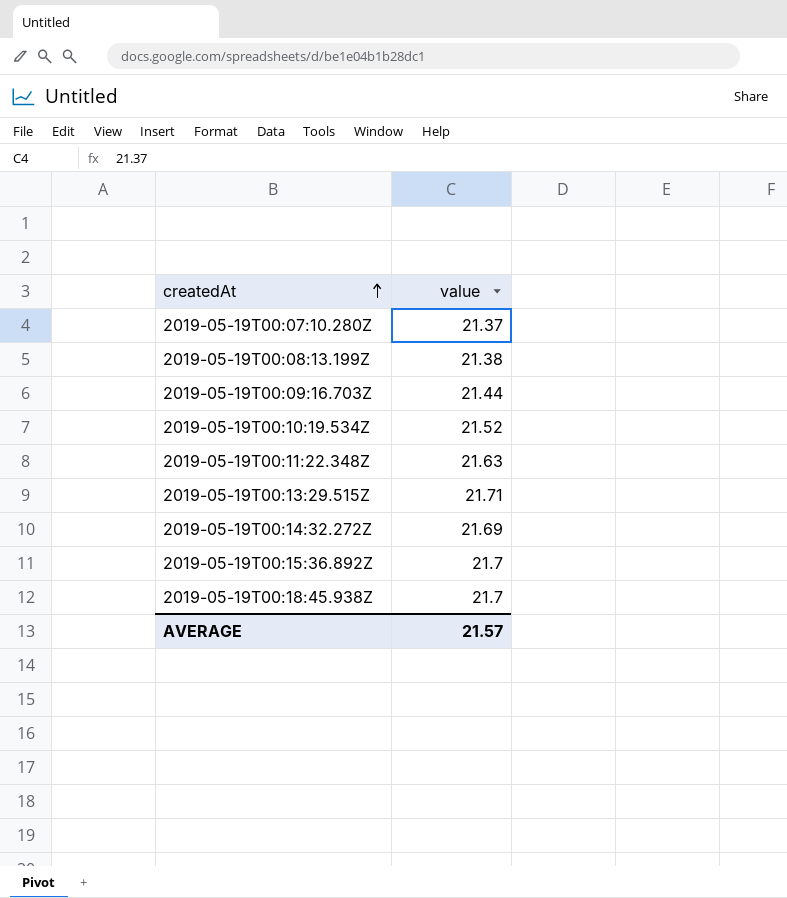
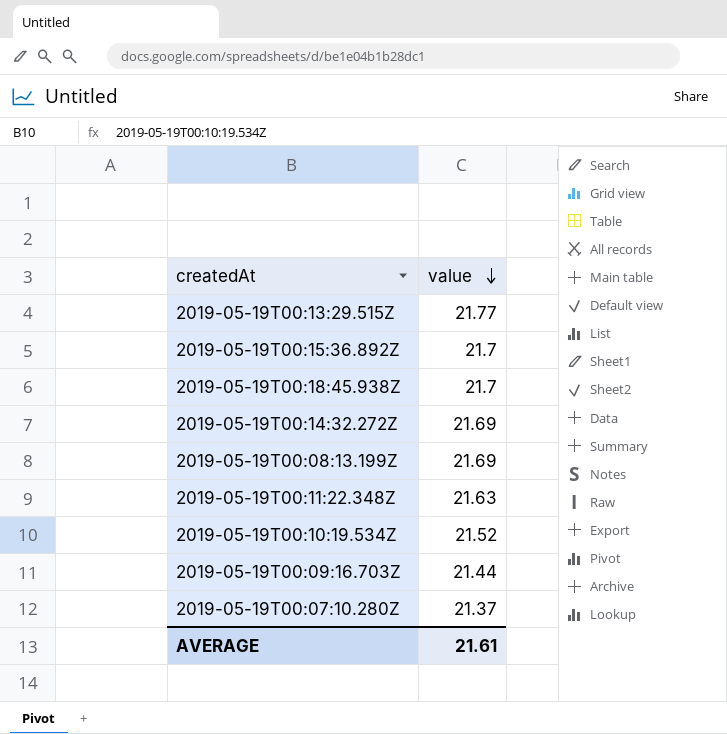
row order: createdAt ascending -> value descending
2019-05-19T00:13:29.515Z | value: 21.71 -> 21.77
2019-05-19T00:08:13.199Z | value: 21.38 -> 21.69
AVERAGE | value: 21.57 -> 21.61

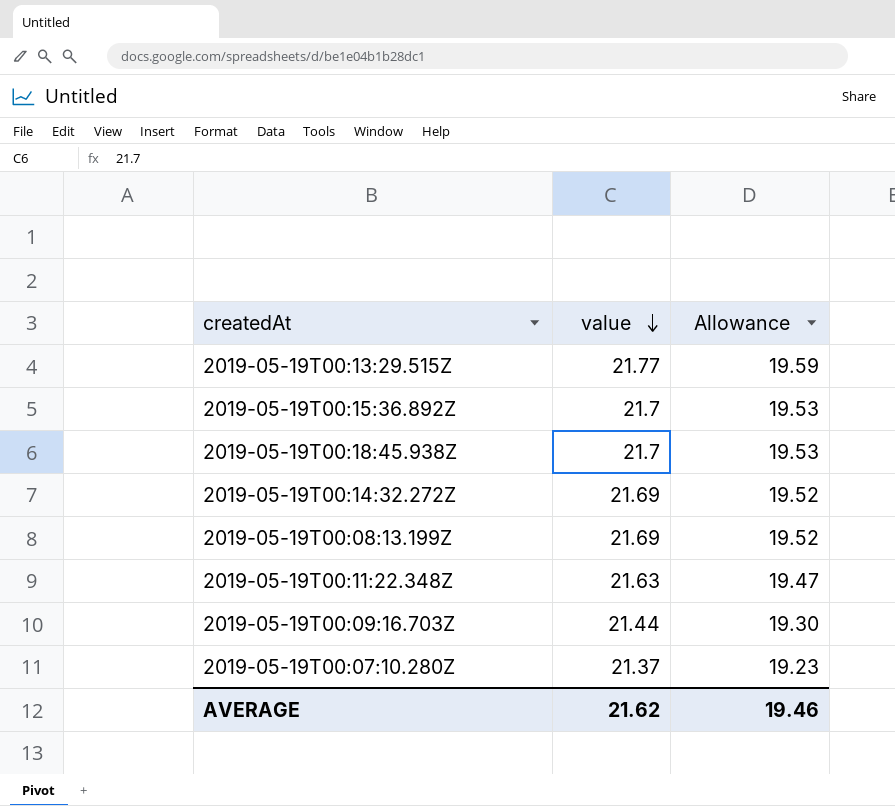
column Allowance | formula: none -> [value] * 0.9
row 2019-05-19T00:10:19.534Z: 21.52 -> none
AVERAGE | value: 21.61 -> 21.62

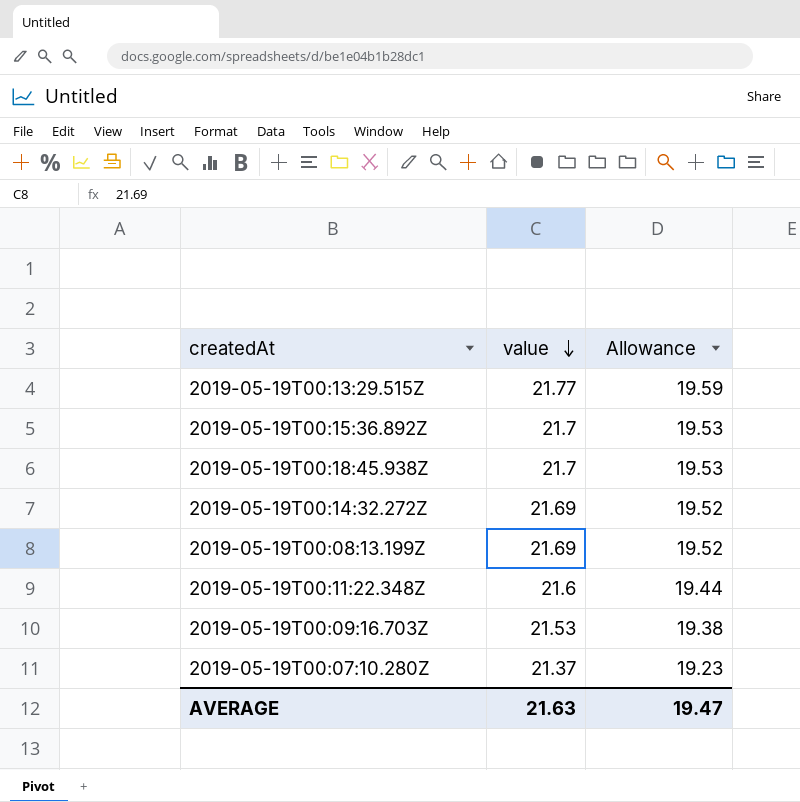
2019-05-19T00:11:22.348Z | value: 21.63 -> 21.6
2019-05-19T00:11:22.348Z | Allowance: 19.47 -> 19.44
2019-05-19T00:09:16.703Z | value: 21.44 -> 21.53
2019-05-19T00:09:16.703Z | Allowance: 19.30 -> 19.38
AVERAGE | value: 21.62 -> 21.63
AVERAGE | Allowance: 19.46 -> 19.47

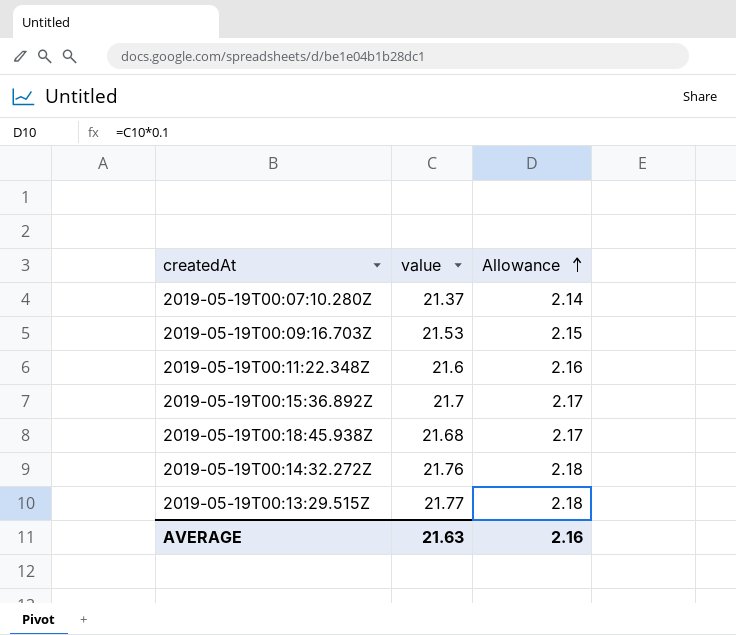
row order: value descending -> Allowance ascending
column Allowance | formula: [value] * 0.9 -> [value] * 0.1
row 2019-05-19T00:08:13.199Z: 21.69 | 19.52 -> none
2019-05-19T00:18:45.938Z | value: 21.7 -> 21.68
2019-05-19T00:14:32.272Z | value: 21.69 -> 21.76
AVERAGE | Allowance: 19.47 -> 2.16

